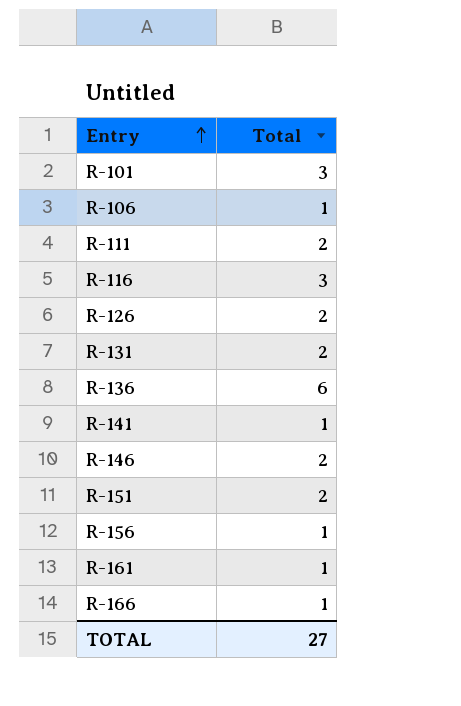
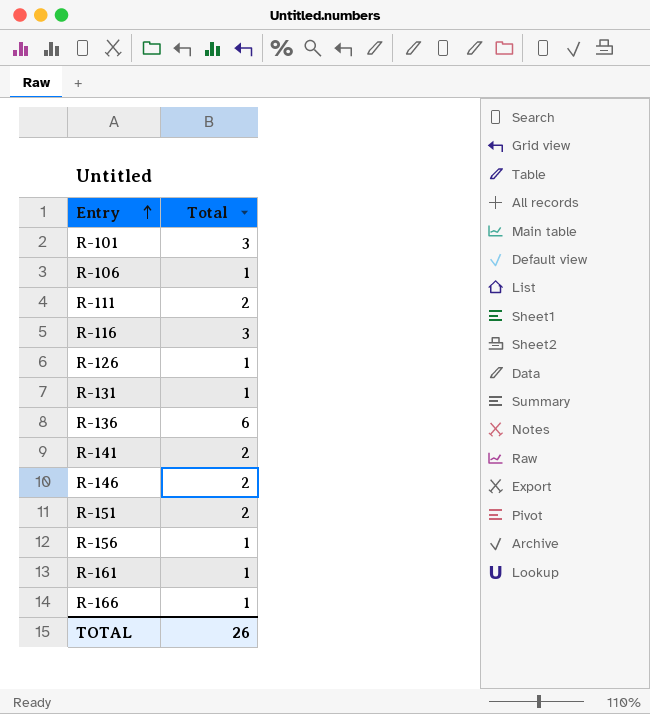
R-126 | Total: 2 -> 1
R-131 | Total: 2 -> 1
R-141 | Total: 1 -> 2
TOTAL | Total: 27 -> 26

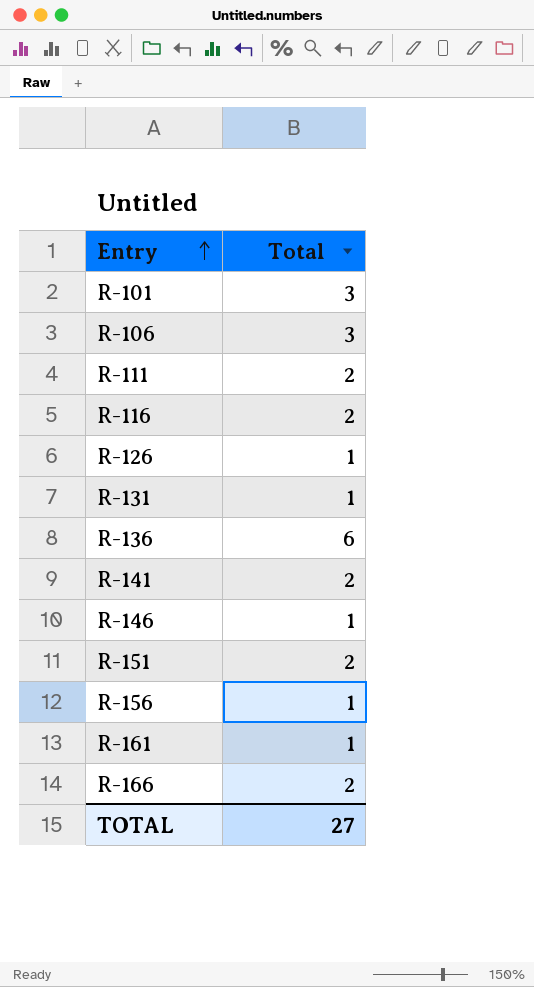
R-106 | Total: 1 -> 3
R-116 | Total: 3 -> 2
R-146 | Total: 2 -> 1
R-166 | Total: 1 -> 2
TOTAL | Total: 26 -> 27

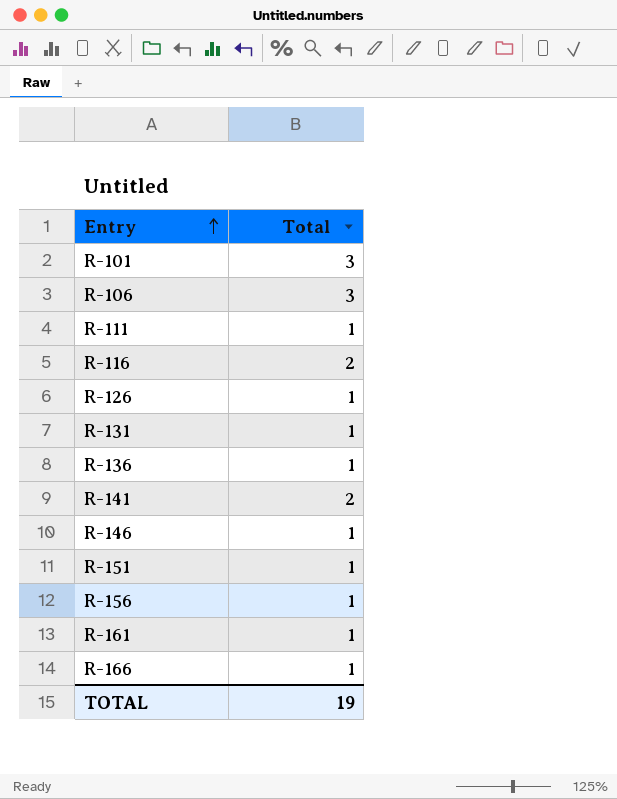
R-111 | Total: 2 -> 1
R-136 | Total: 6 -> 1
R-151 | Total: 2 -> 1
R-166 | Total: 2 -> 1
TOTAL | Total: 27 -> 19

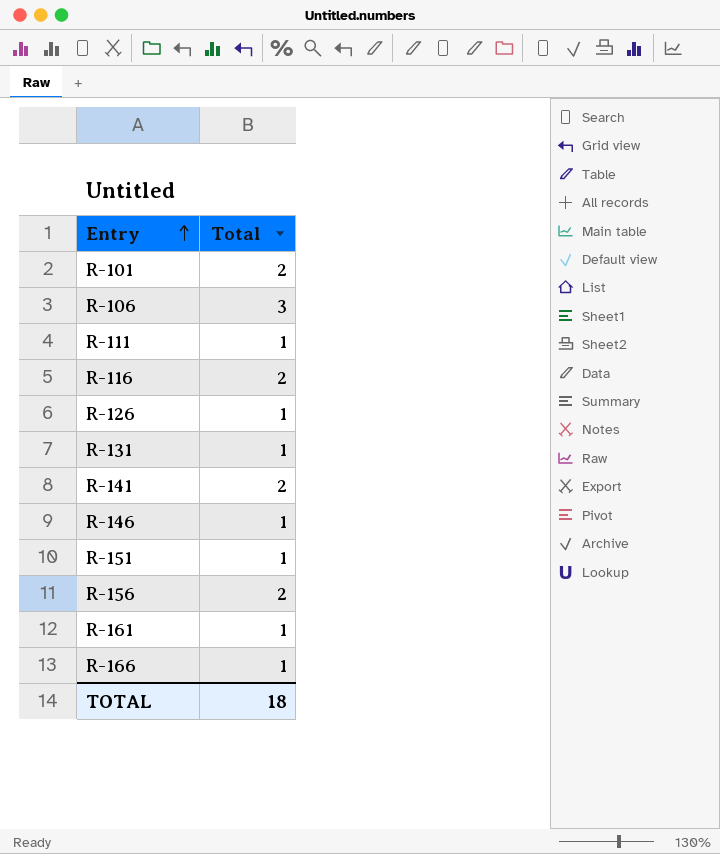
row R-136: 1 -> none
R-101 | Total: 3 -> 2
R-156 | Total: 1 -> 2
TOTAL | Total: 19 -> 18

